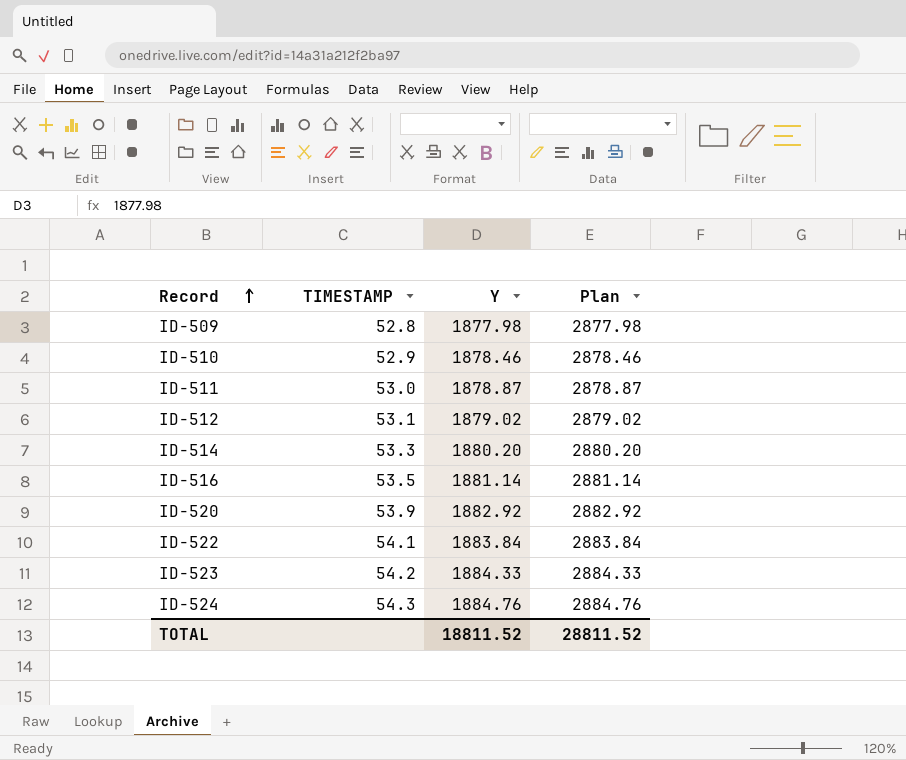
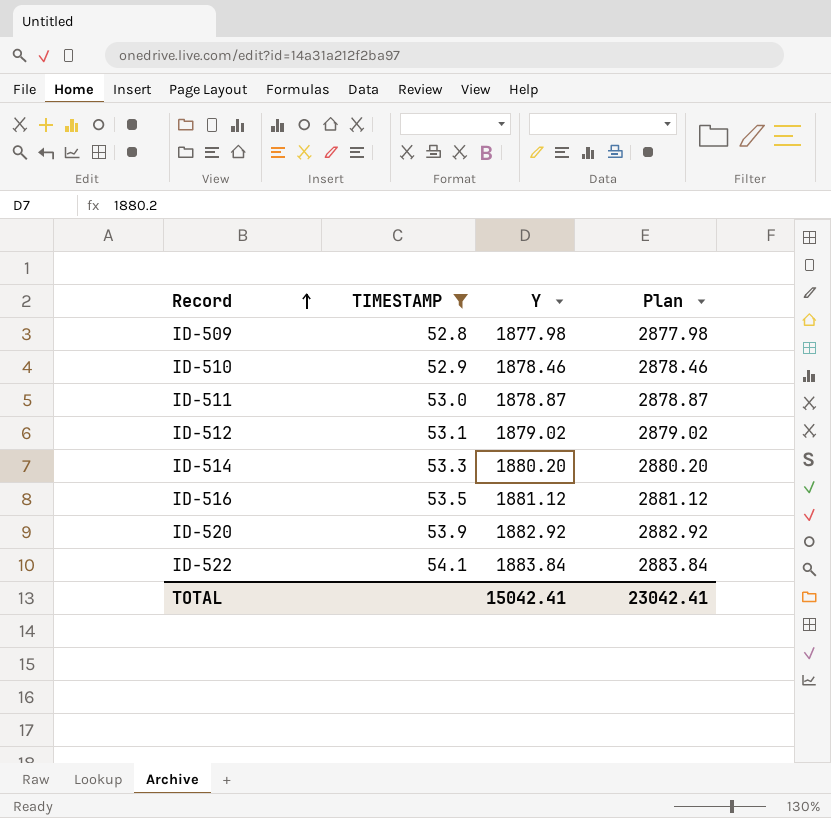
filter: none -> TIMESTAMP <= 54.1
ID-516 | Y: 1881.14 -> 1881.12
ID-516 | Plan: 2881.14 -> 2881.12
TOTAL | Y: 18811.52 -> 15042.41
TOTAL | Plan: 28811.52 -> 23042.41

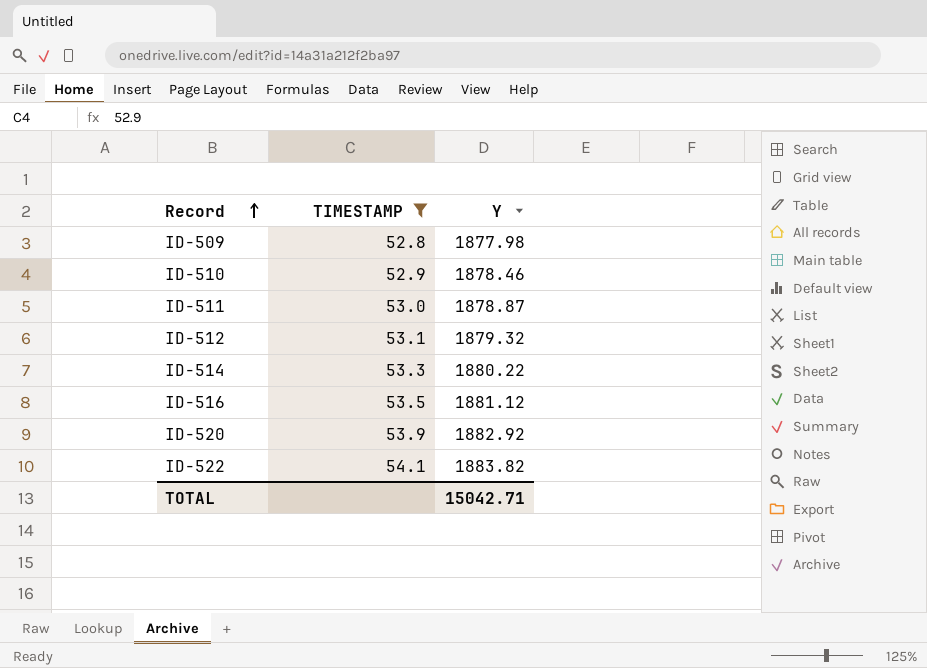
column Plan | formula: [Y] + 1000 -> none
ID-512 | Y: 1879.02 -> 1879.32
ID-514 | Y: 1880.20 -> 1880.22
ID-522 | Y: 1883.84 -> 1883.82
TOTAL | Y: 15042.41 -> 15042.71

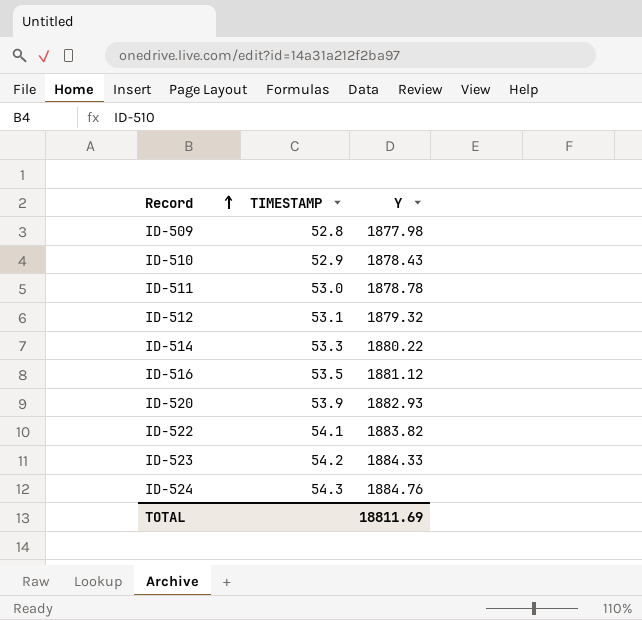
filter: TIMESTAMP <= 54.1 -> none
ID-510 | Y: 1878.46 -> 1878.43
ID-511 | Y: 1878.87 -> 1878.78
ID-520 | Y: 1882.92 -> 1882.93
TOTAL | Y: 15042.71 -> 18811.69

